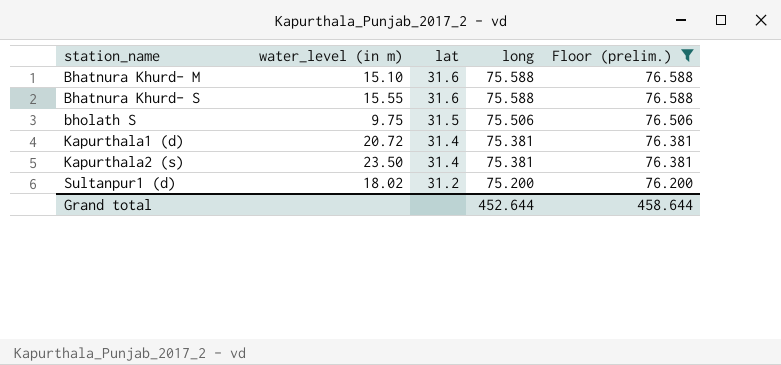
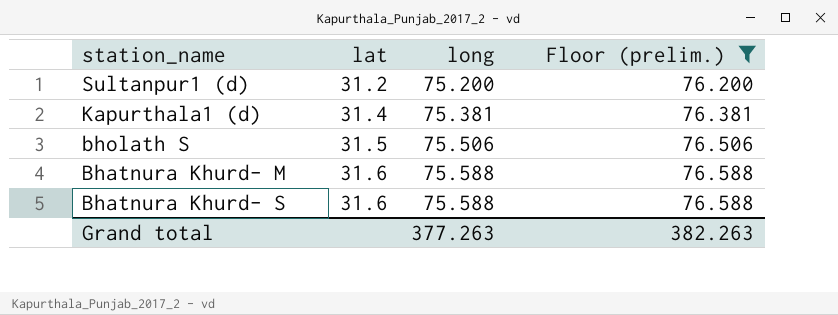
row order: station_name ascending -> lat ascending
column water_level (in m) | position: 2 -> none
row Kapurthala2 (s): 23.50 | 31.4 | 75.381 | 76.381 -> none
Grand total | long: 452.644 -> 377.263
Grand total | Floor (prelim.): 458.644 -> 382.263

